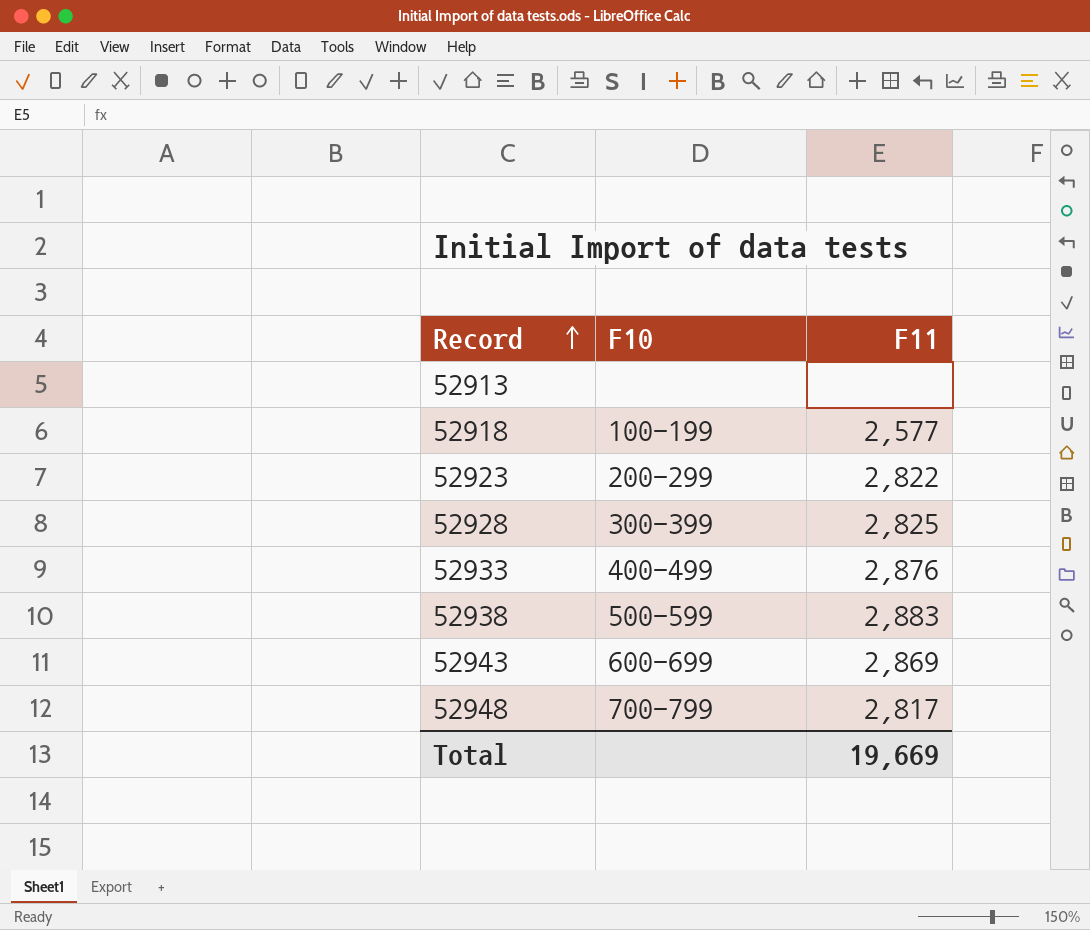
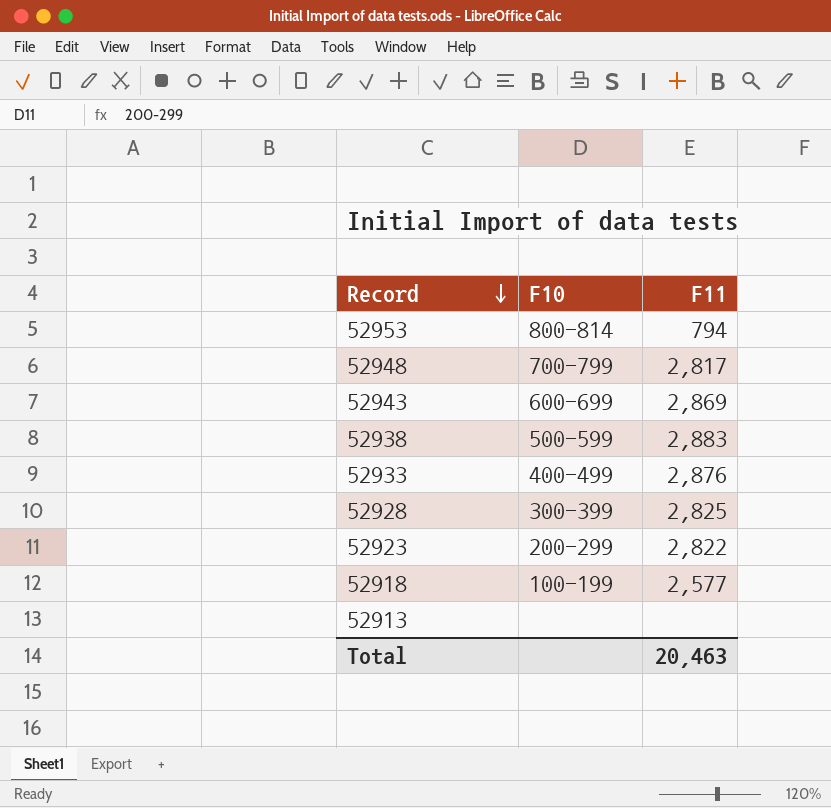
row order: Record ascending -> Record descending
row 52953: none -> 800-814 | 794
Total | F11: 19,669 -> 20,463

